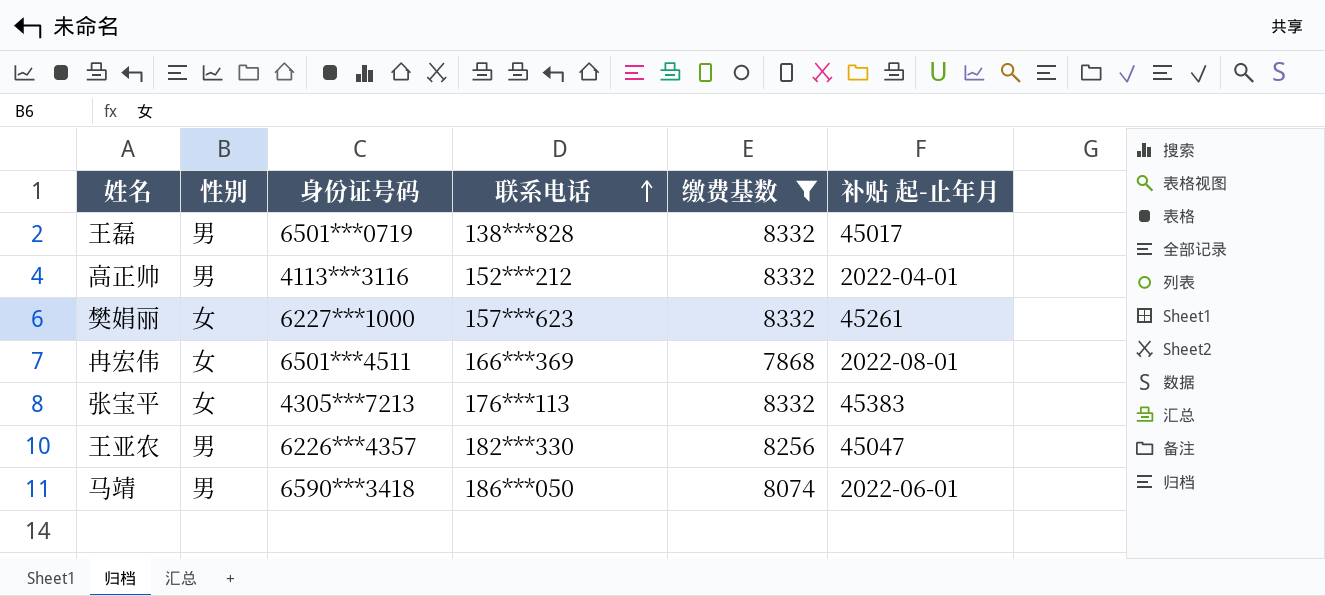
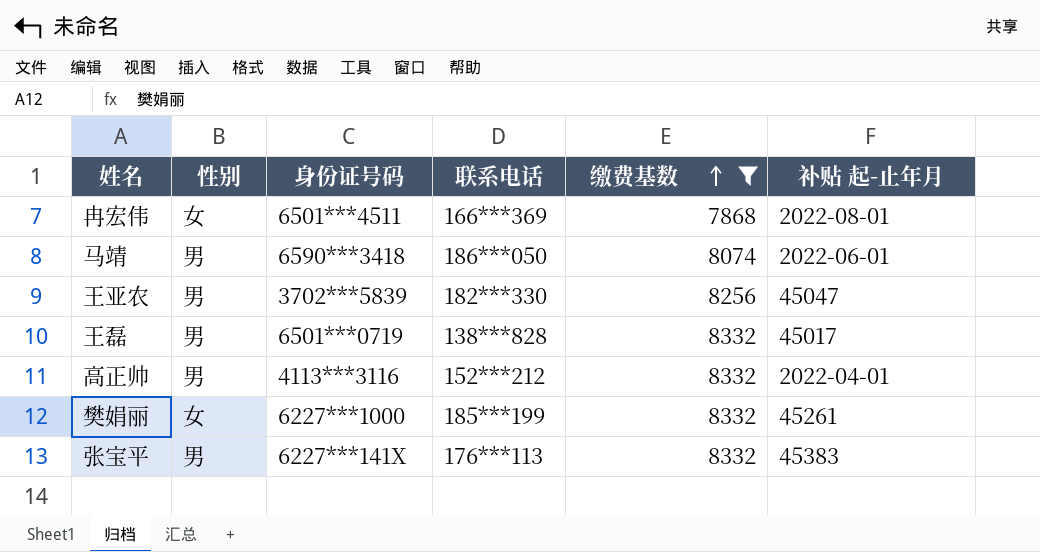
row order: 联系电话 ascending -> 缴费基数 ascending
王亚农 | 身份证号码: 6226***4357 -> 3702***5839
樊娟丽 | 联系电话: 157***623 -> 185***199
张宝平 | 性别: 女 -> 男
张宝平 | 身份证号码: 4305***7213 -> 6227***141X

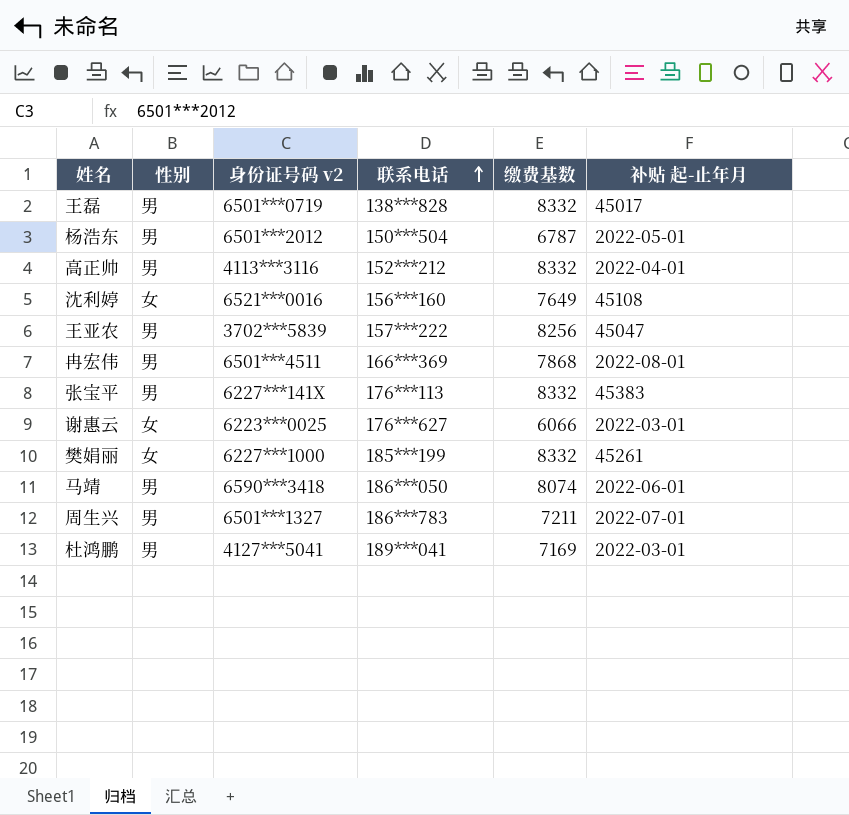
filter: 缴费基数 >= 7868 -> none
row order: 缴费基数 ascending -> 联系电话 ascending
column name: 身份证号码 -> 身份证号码 v2
王亚农 | 联系电话: 182***330 -> 157***222
冉宏伟 | 性别: 女 -> 男

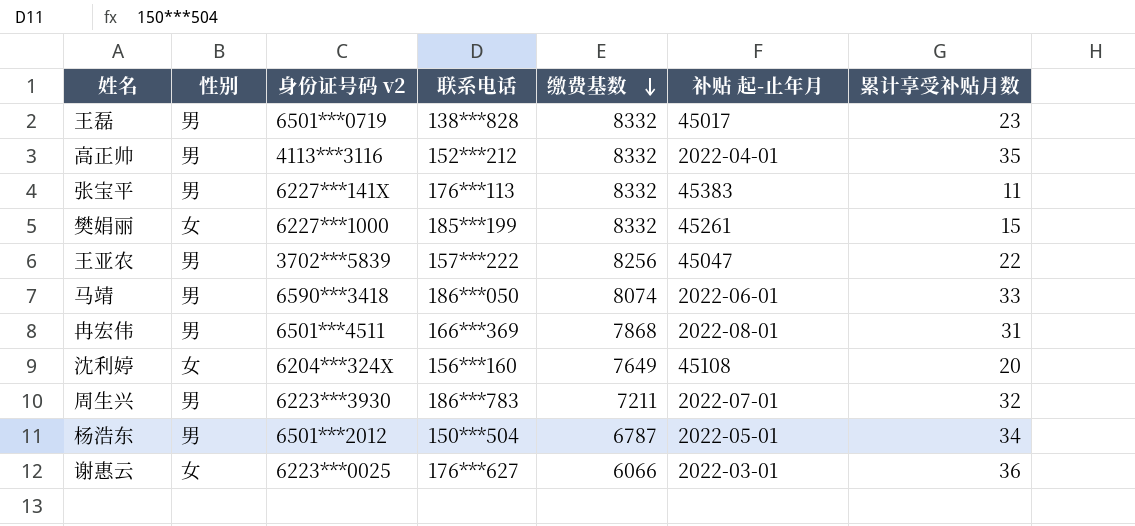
row order: 联系电话 ascending -> 缴费基数 descending
column 累计享受补贴月数 | position: none -> 7
row 杜鸿鹏: 男 | 4127***5041 | 189***041 | 7169 | 2022-03-01 -> none
沈利婷 | 身份证号码 v2: 6521***0016 -> 6204***324X
周生兴 | 身份证号码 v2: 6501***1327 -> 6223***3930

